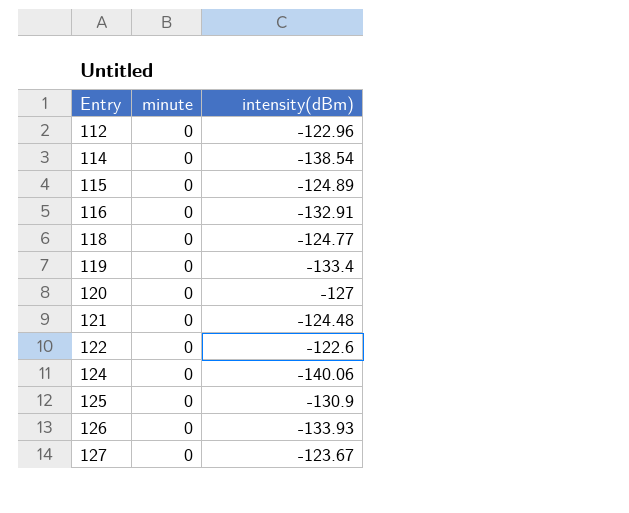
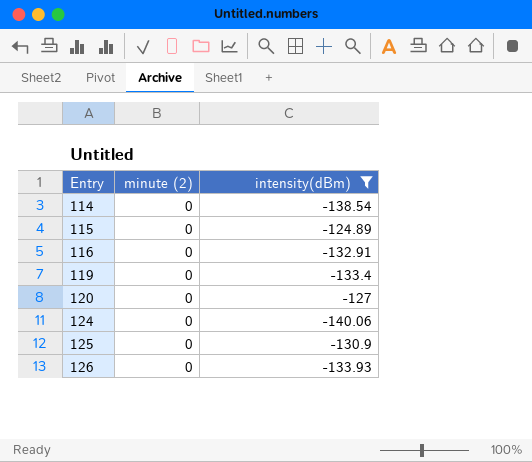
filter: none -> intensity(dBm) <= -124.89
column name: minute -> minute (2)

